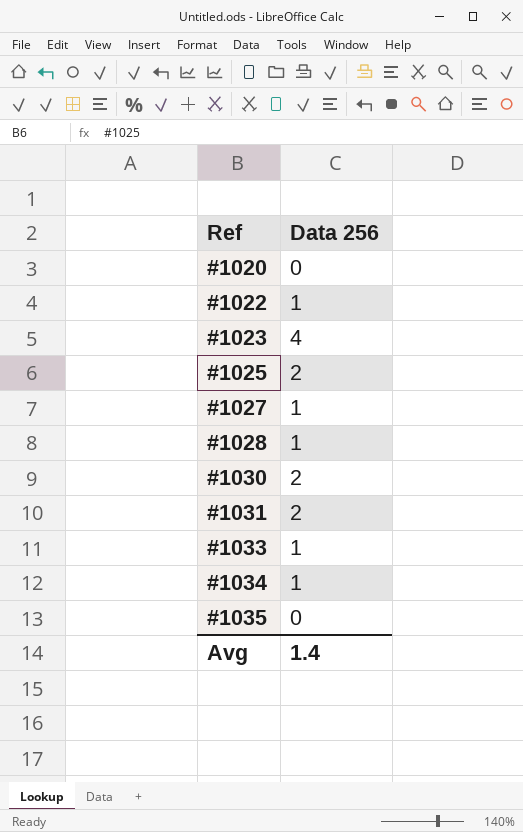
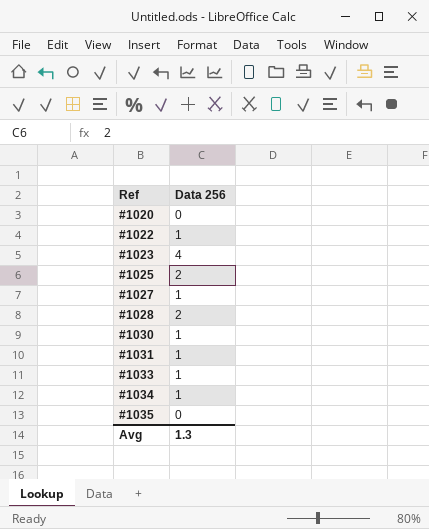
#1028 | Data 256: 1 -> 2
#1030 | Data 256: 2 -> 1
#1031 | Data 256: 2 -> 1
Avg | Data 256: 1.4 -> 1.3

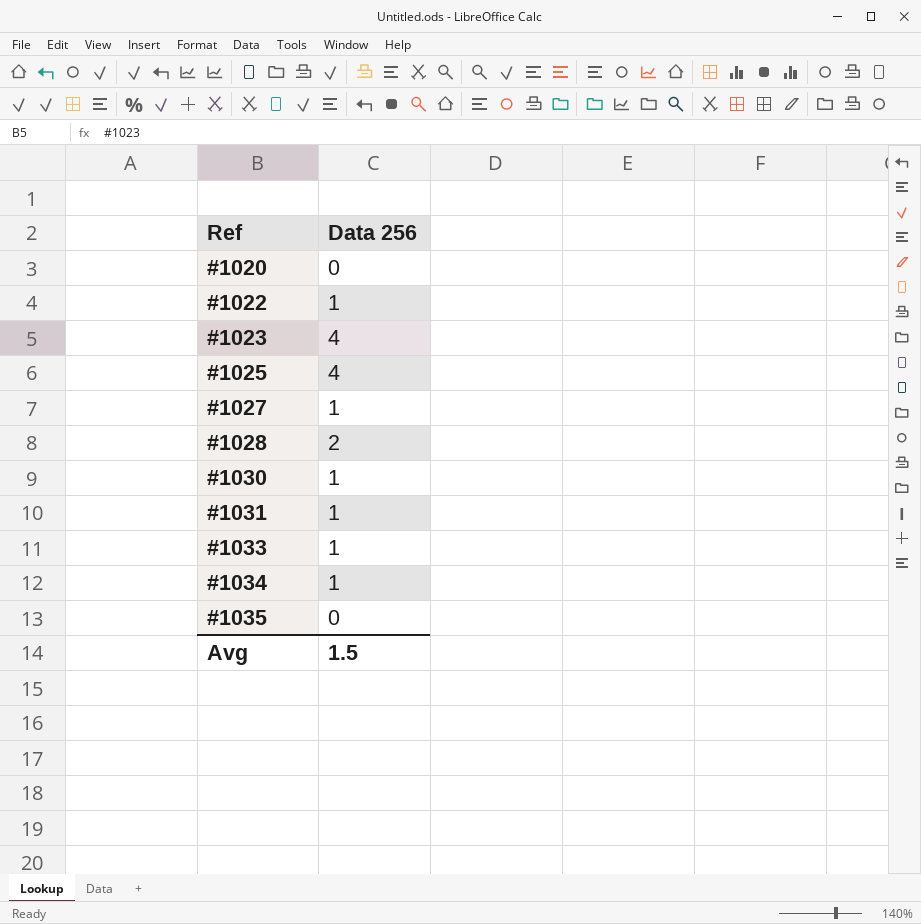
#1025 | Data 256: 2 -> 4
Avg | Data 256: 1.3 -> 1.5

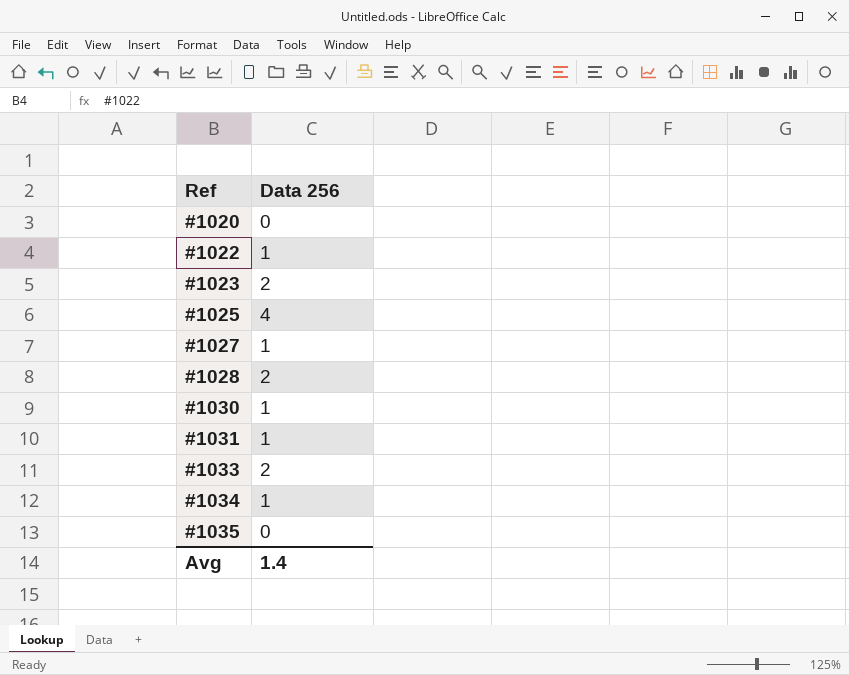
#1023 | Data 256: 4 -> 2
#1033 | Data 256: 1 -> 2
Avg | Data 256: 1.5 -> 1.4

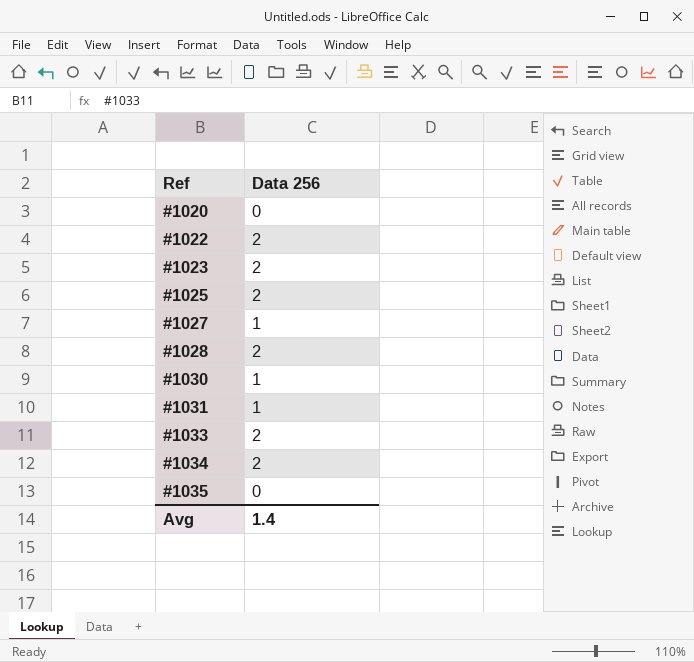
#1022 | Data 256: 1 -> 2
#1025 | Data 256: 4 -> 2
#1034 | Data 256: 1 -> 2

